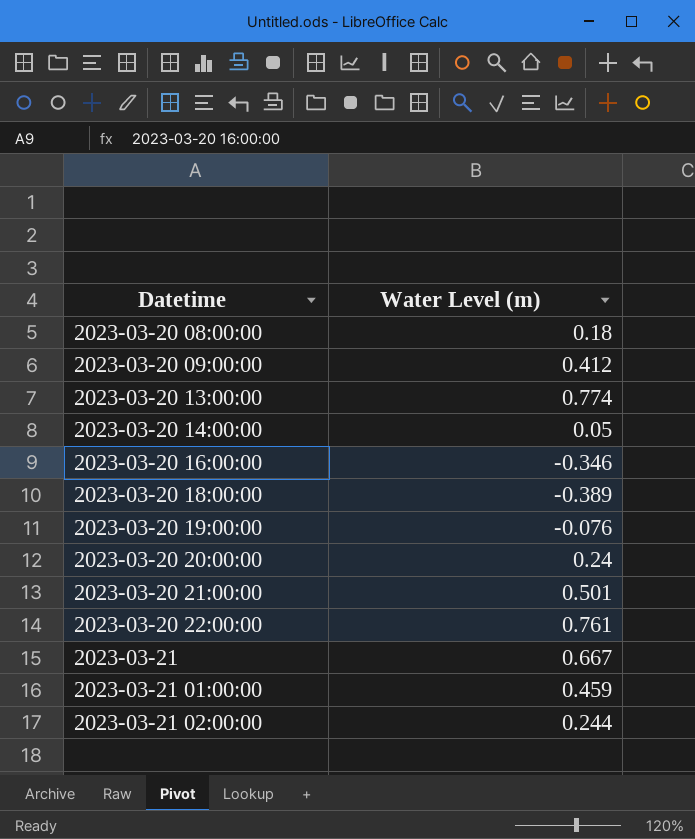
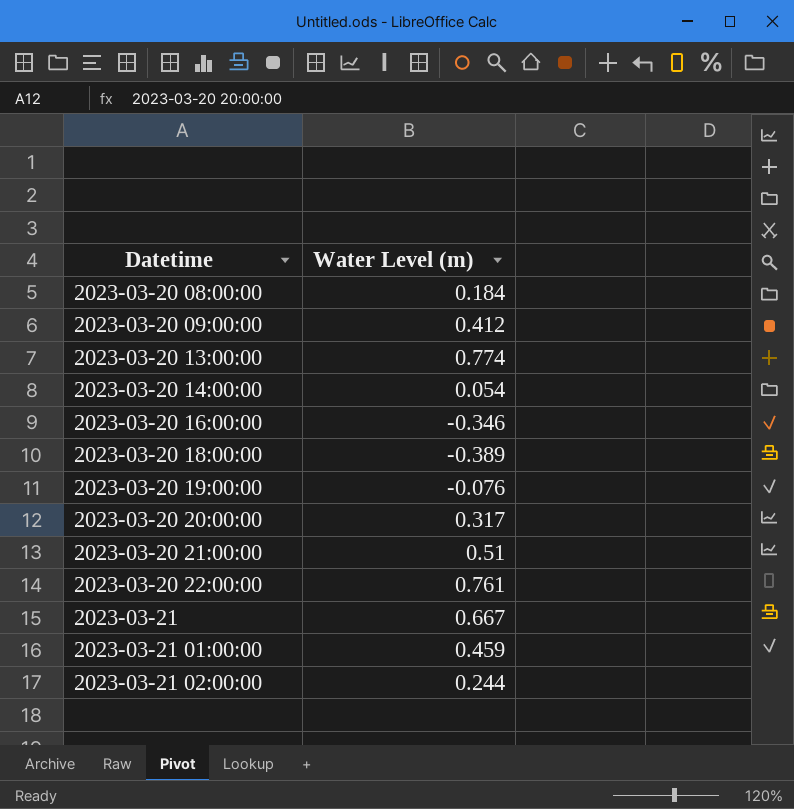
2023-03-20 08:00:00 | Water Level (m): 0.18 -> 0.184
2023-03-20 14:00:00 | Water Level (m): 0.05 -> 0.054
2023-03-20 20:00:00 | Water Level (m): 0.24 -> 0.317
2023-03-20 21:00:00 | Water Level (m): 0.501 -> 0.51

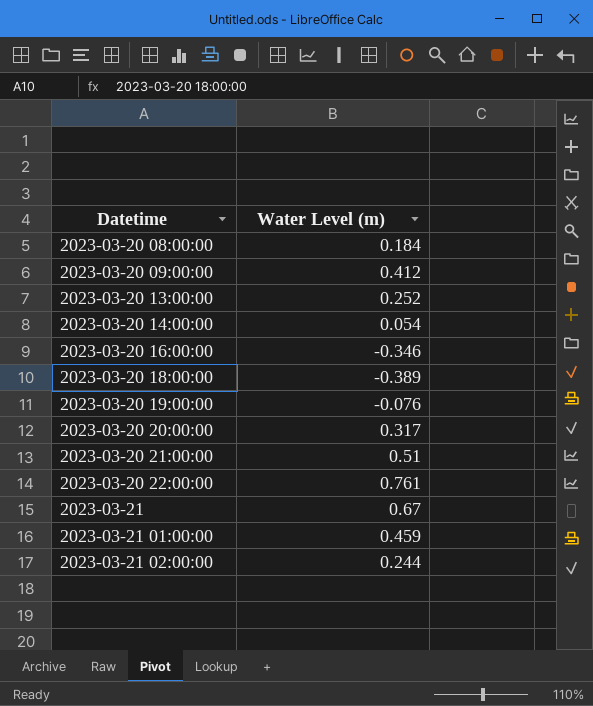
2023-03-20 13:00:00 | Water Level (m): 0.774 -> 0.252
2023-03-21 | Water Level (m): 0.667 -> 0.67

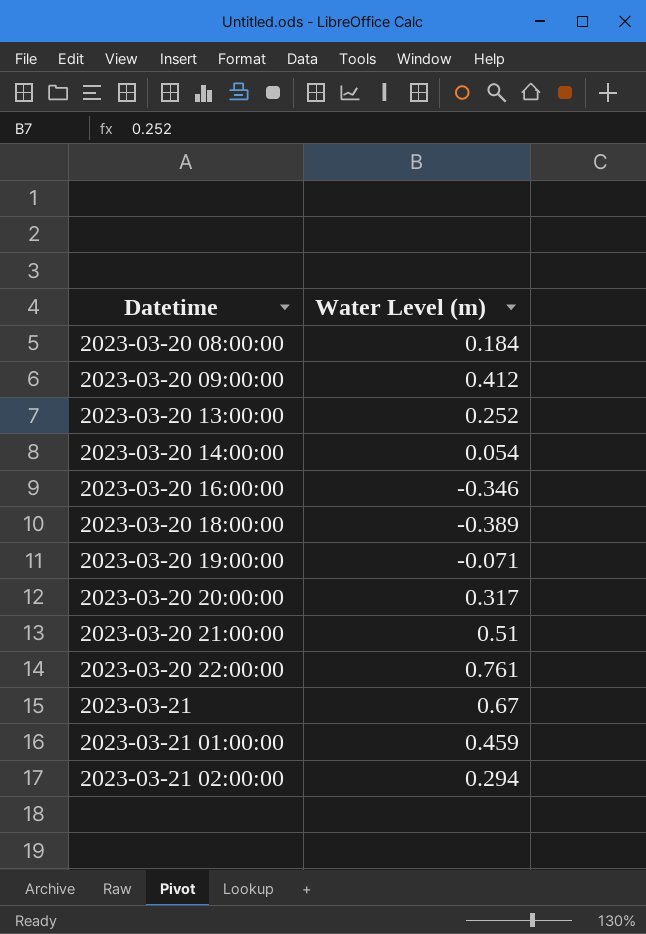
2023-03-20 19:00:00 | Water Level (m): -0.076 -> -0.071
2023-03-21 02:00:00 | Water Level (m): 0.244 -> 0.294

